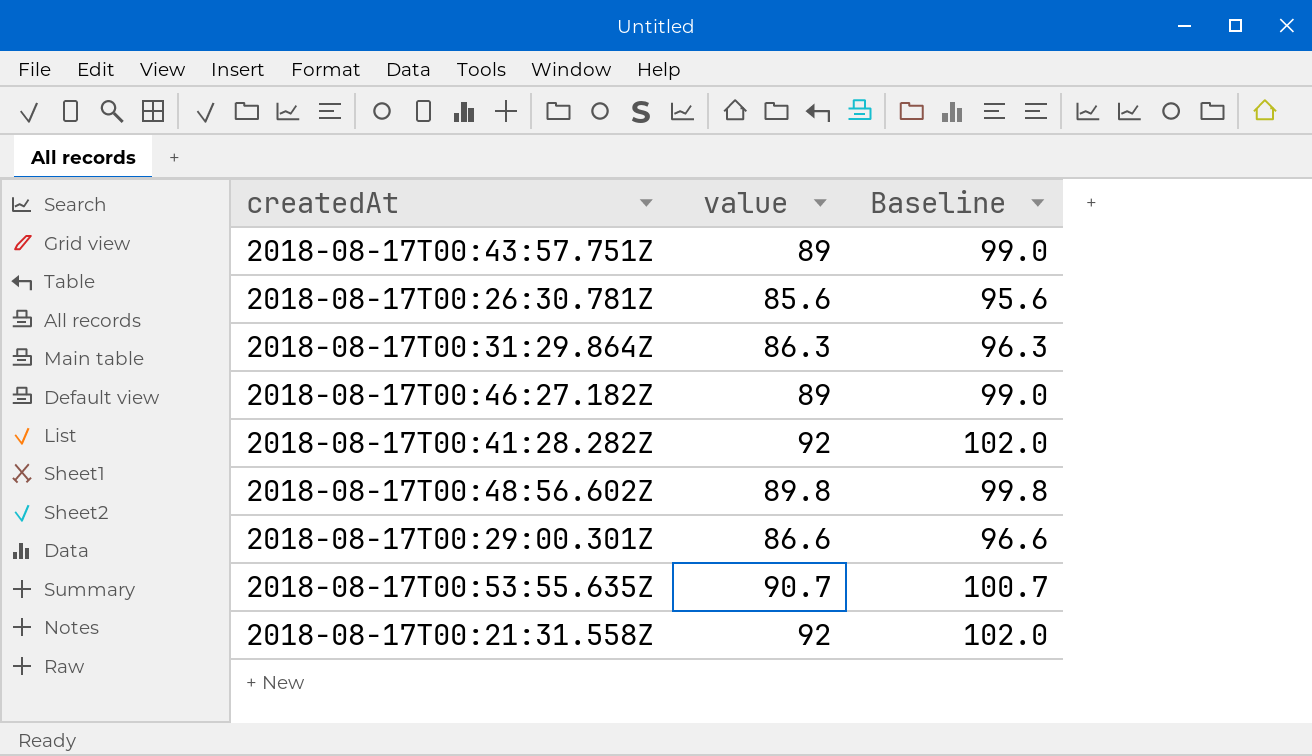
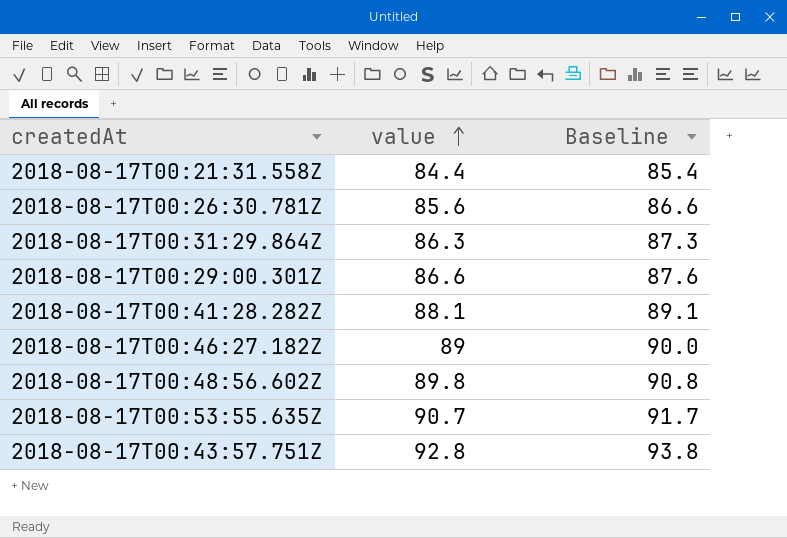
row order: none -> value ascending
column Baseline | formula: [value] + 10 -> [value] + 1
2018-08-17T00:21:31.558Z | value: 92 -> 84.4
2018-08-17T00:41:28.282Z | value: 92 -> 88.1
2018-08-17T00:43:57.751Z | value: 89 -> 92.8

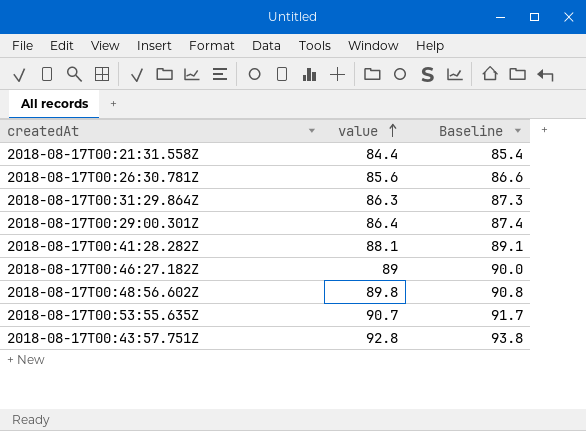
2018-08-17T00:29:00.301Z | value: 86.6 -> 86.4
2018-08-17T00:29:00.301Z | Baseline: 87.6 -> 87.4

